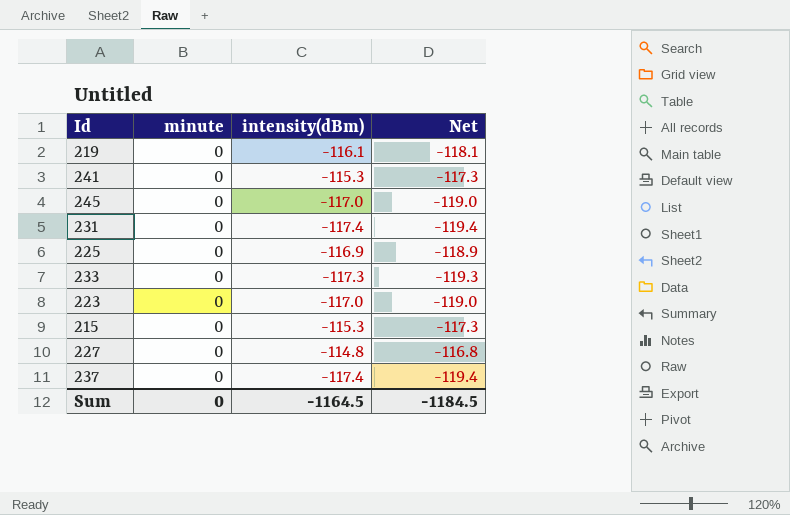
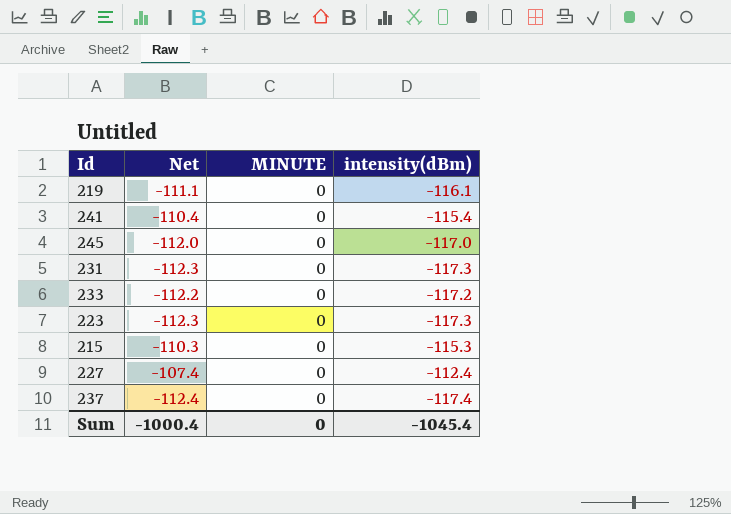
column Net | formula: [intensity(dBm)] - 2 -> [intensity(dBm)] + 5
column Net | position: 4 -> 2
column name: minute -> MINUTE
row 225: 0 | -116.9 | -118.9 -> none
241 | intensity(dBm): -115.3 -> -115.4
231 | intensity(dBm): -117.4 -> -117.3
233 | intensity(dBm): -117.3 -> -117.2
223 | intensity(dBm): -117.0 -> -117.3
227 | intensity(dBm): -114.8 -> -112.4
Sum | Net: -1184.5 -> -1000.4
Sum | intensity(dBm): -1164.5 -> -1045.4

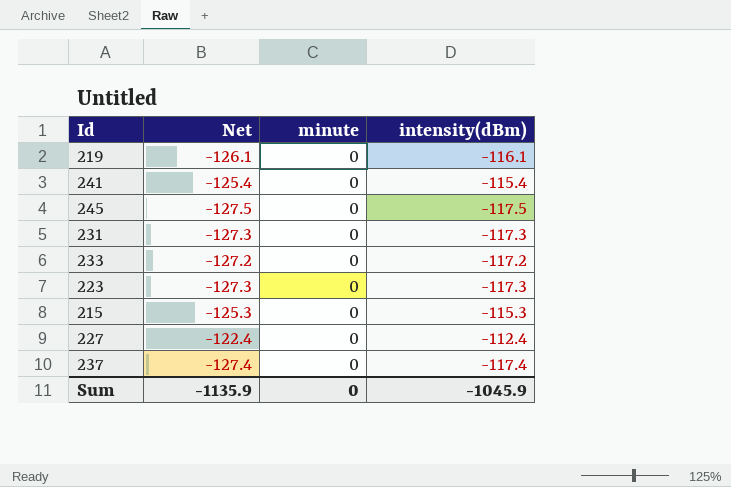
column Net | formula: [intensity(dBm)] + 5 -> [intensity(dBm)] - 10
column name: MINUTE -> minute
245 | intensity(dBm): -117.0 -> -117.5
Sum | Net: -1000.4 -> -1135.9
Sum | intensity(dBm): -1045.4 -> -1045.9

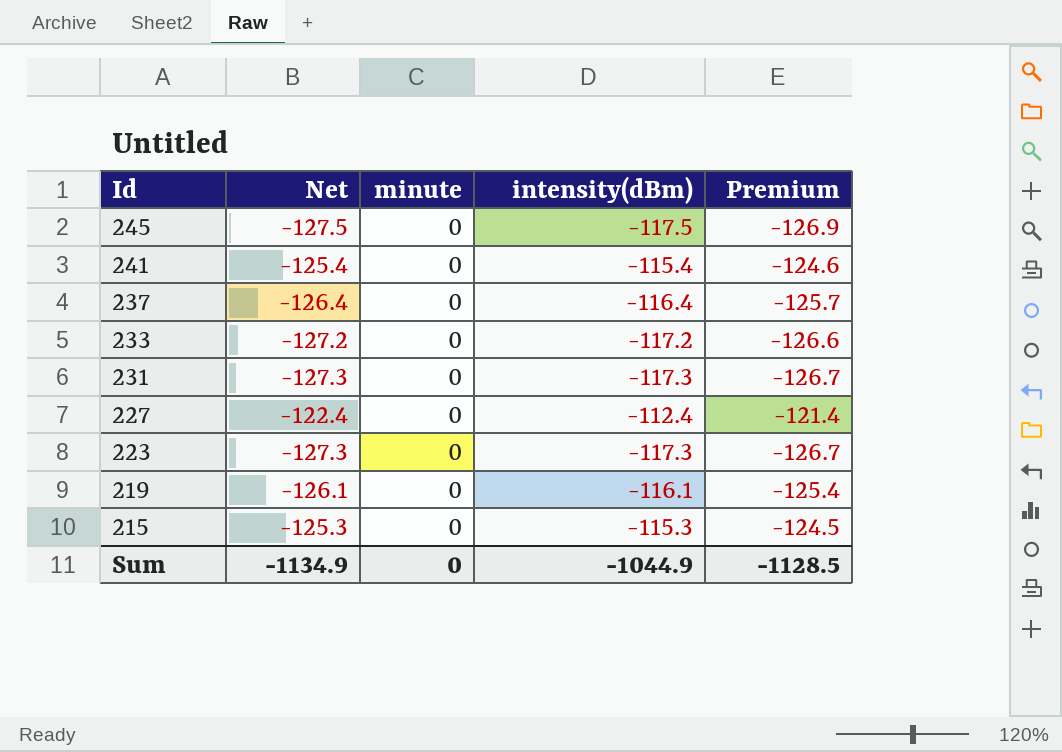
row order: none -> Id descending
column Premium | formula: none -> [intensity(dBm)] * 1.08
237 | Net: -127.4 -> -126.4
237 | intensity(dBm): -117.4 -> -116.4
Sum | Net: -1135.9 -> -1134.9
Sum | intensity(dBm): -1045.9 -> -1044.9

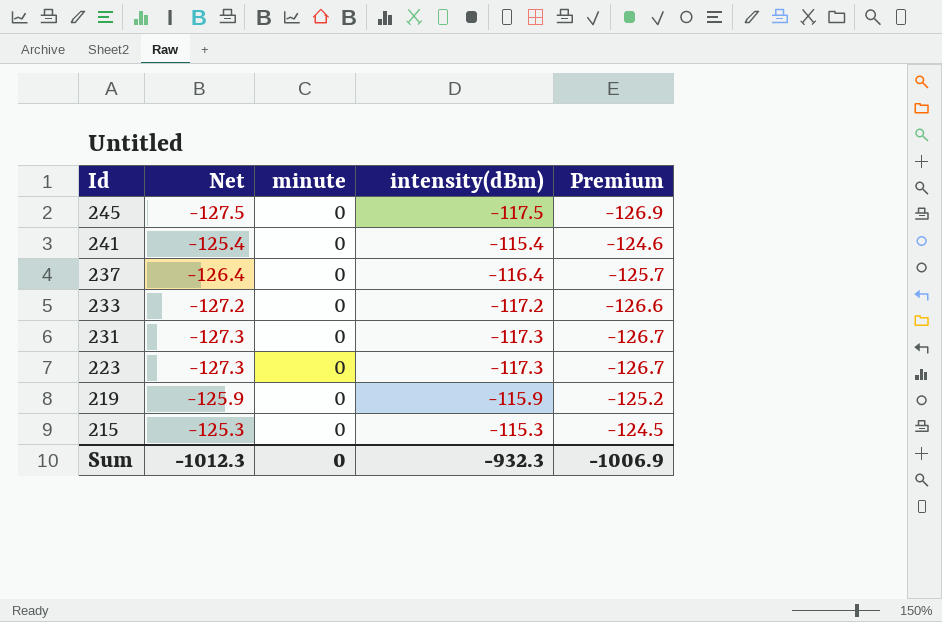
row 227: -122.4 | 0 | -112.4 | -121.4 -> none
219 | Net: -126.1 -> -125.9
219 | intensity(dBm): -116.1 -> -115.9
219 | Premium: -125.4 -> -125.2
Sum | Net: -1134.9 -> -1012.3
Sum | intensity(dBm): -1044.9 -> -932.3
Sum | Premium: -1128.5 -> -1006.9

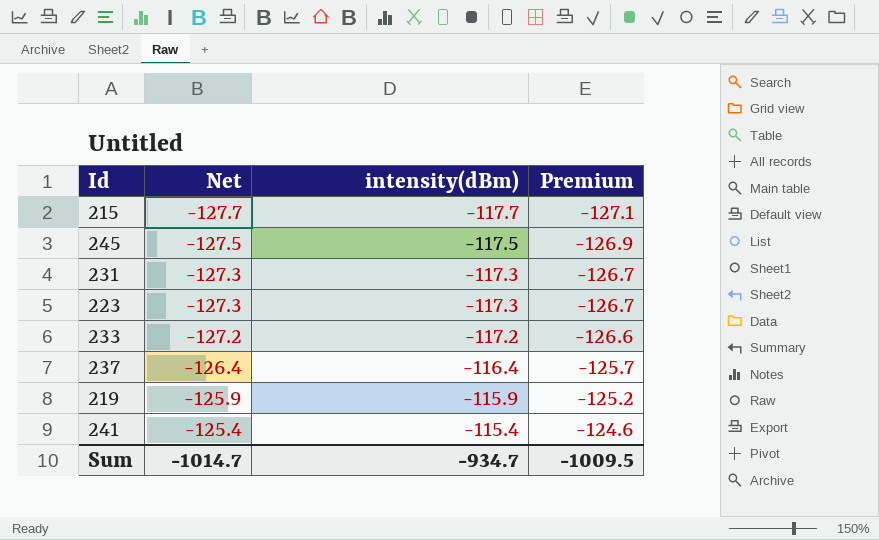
row order: Id descending -> Net ascending
column minute | position: 3 -> none
215 | Net: -125.3 -> -127.7
215 | intensity(dBm): -115.3 -> -117.7
215 | Premium: -124.5 -> -127.1
Sum | Net: -1012.3 -> -1014.7
Sum | intensity(dBm): -932.3 -> -934.7
Sum | Premium: -1006.9 -> -1009.5

